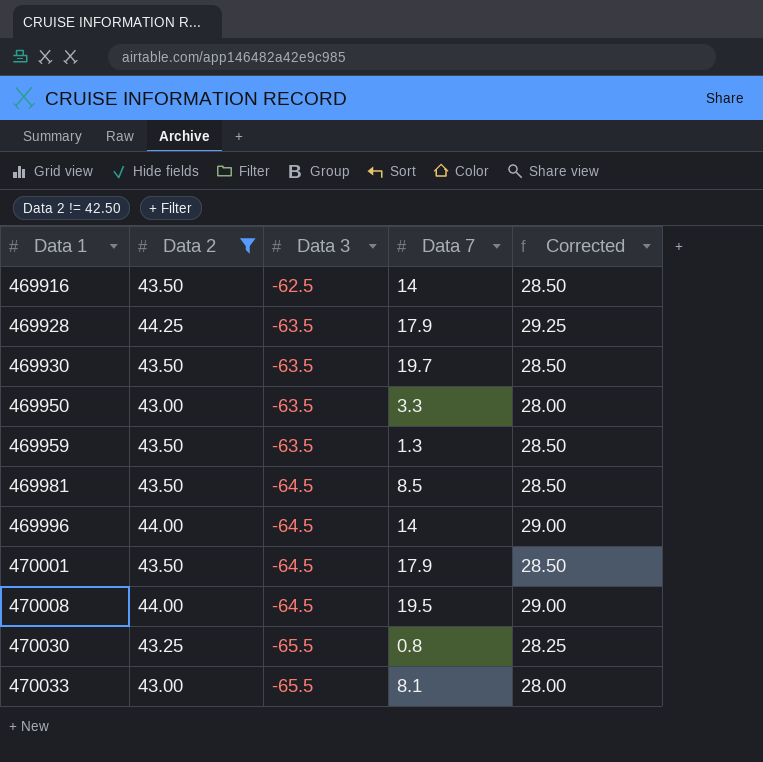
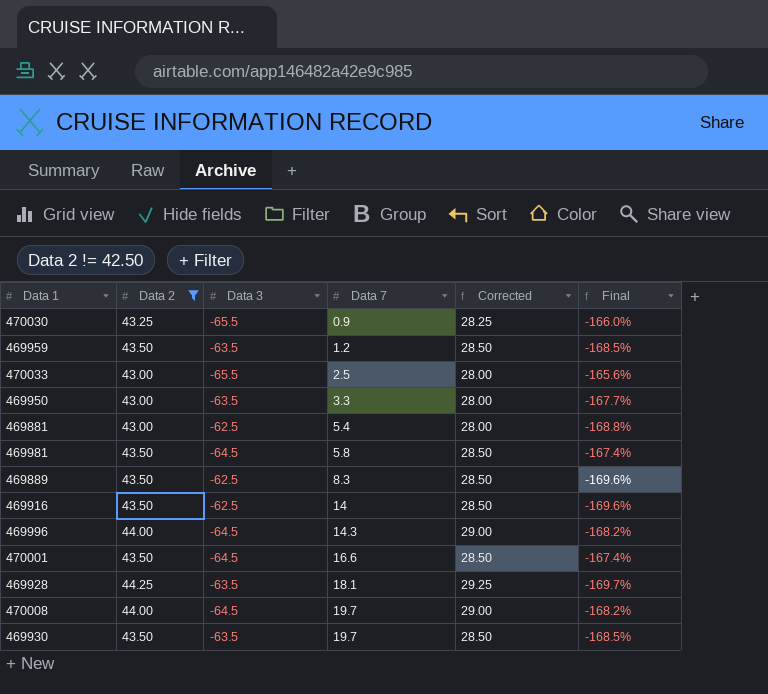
row order: Data 1 ascending -> Data 7 ascending
column Final | formula: none -> ([Data 2] - [Data 3]) / [Data 3]
470030 | Data 7: 0.8 -> 0.9
469959 | Data 7: 1.3 -> 1.2
470033 | Data 7: 8.1 -> 2.5
row 469881: none -> 43.00 | -62.5 | 5.4 | 28.00 | -168.8%
469981 | Data 7: 8.5 -> 5.8
row 469889: none -> 43.50 | -62.5 | 8.3 | 28.50 | -169.6%
469996 | Data 7: 14 -> 14.3
470001 | Data 7: 17.9 -> 16.6
469928 | Data 7: 17.9 -> 18.1
470008 | Data 7: 19.5 -> 19.7

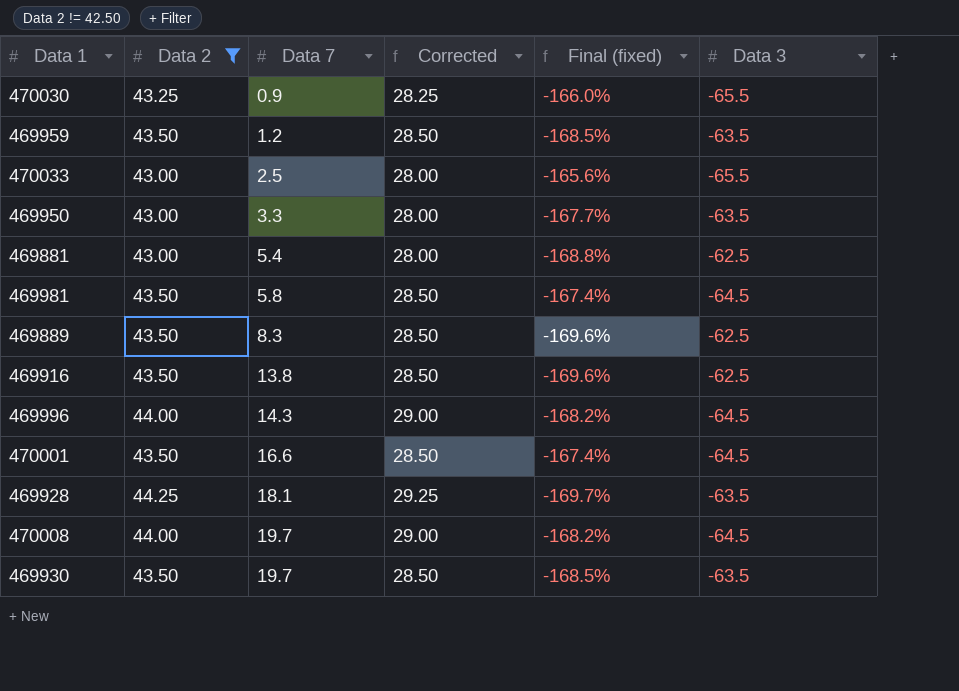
column name: Final -> Final (fixed)
column Data 3 | position: 3 -> 6
469916 | Data 7: 14 -> 13.8

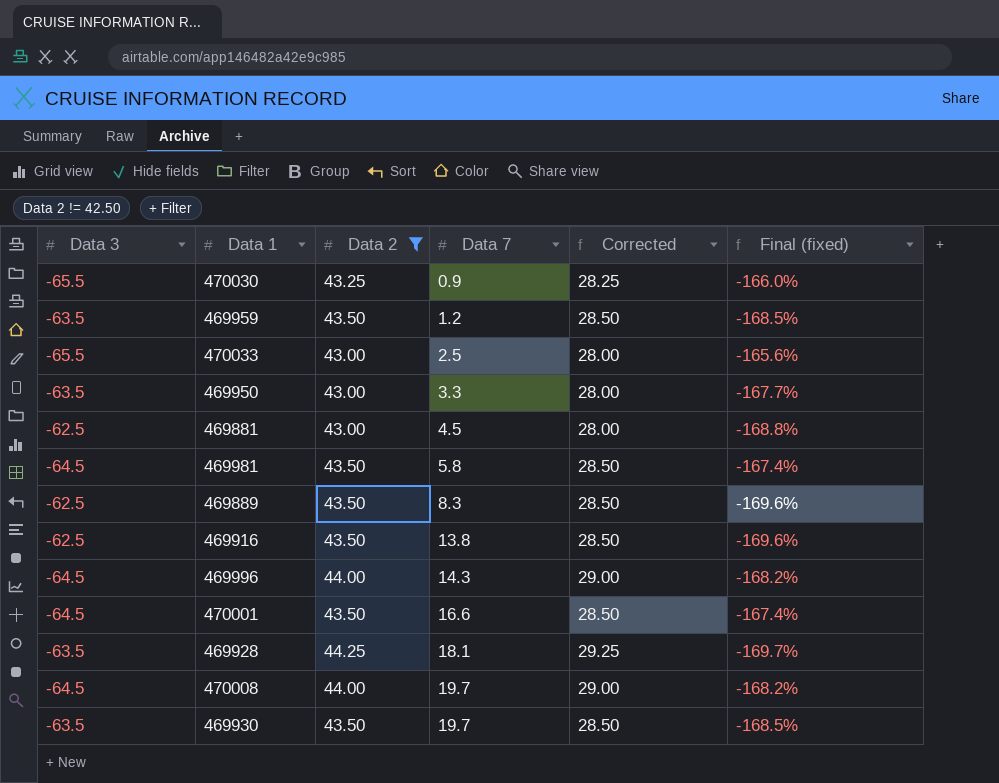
column Data 3 | position: 6 -> 1
469881 | Data 7: 5.4 -> 4.5

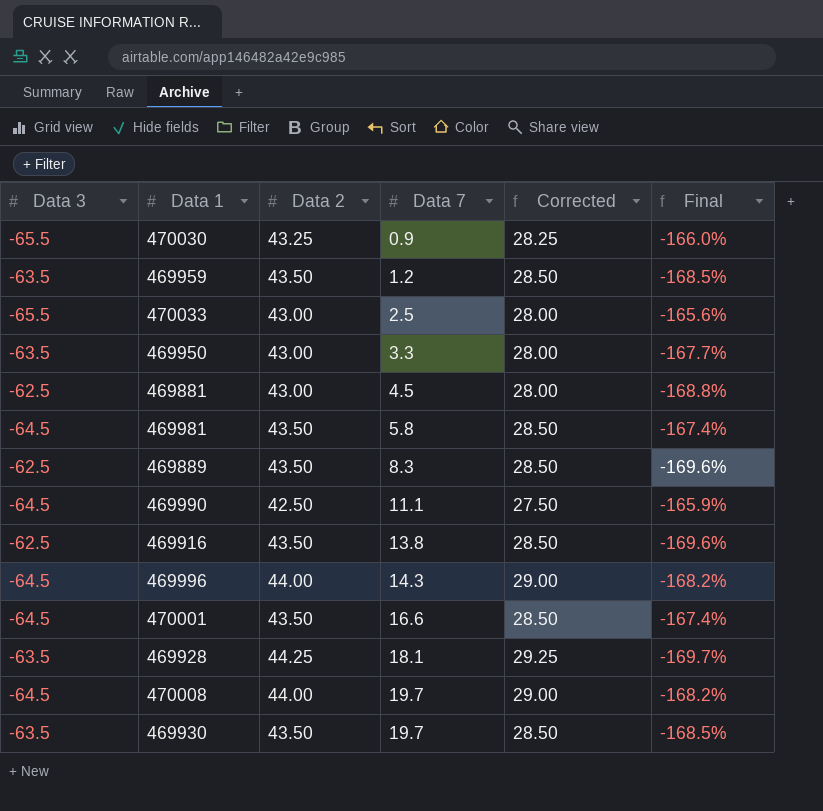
filter: Data 2 != 42.50 -> none
column name: Final (fixed) -> Final

